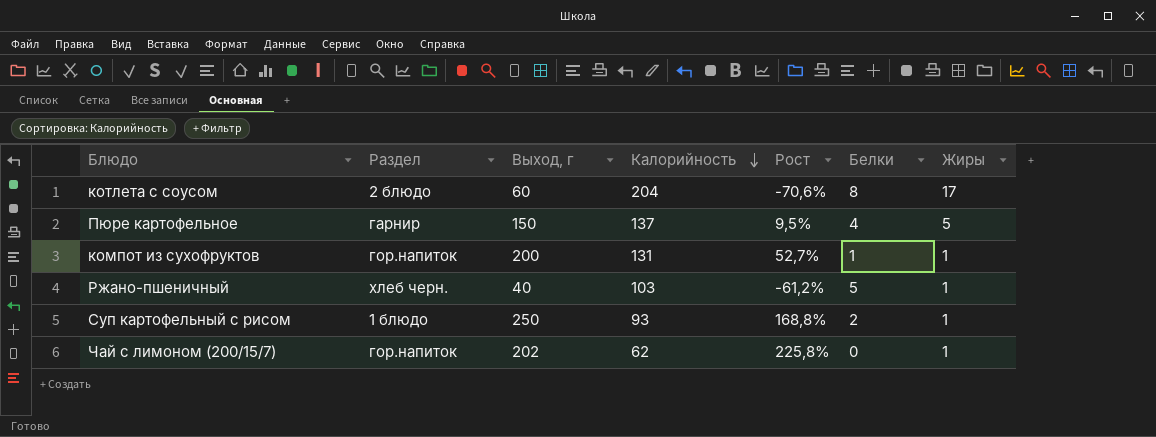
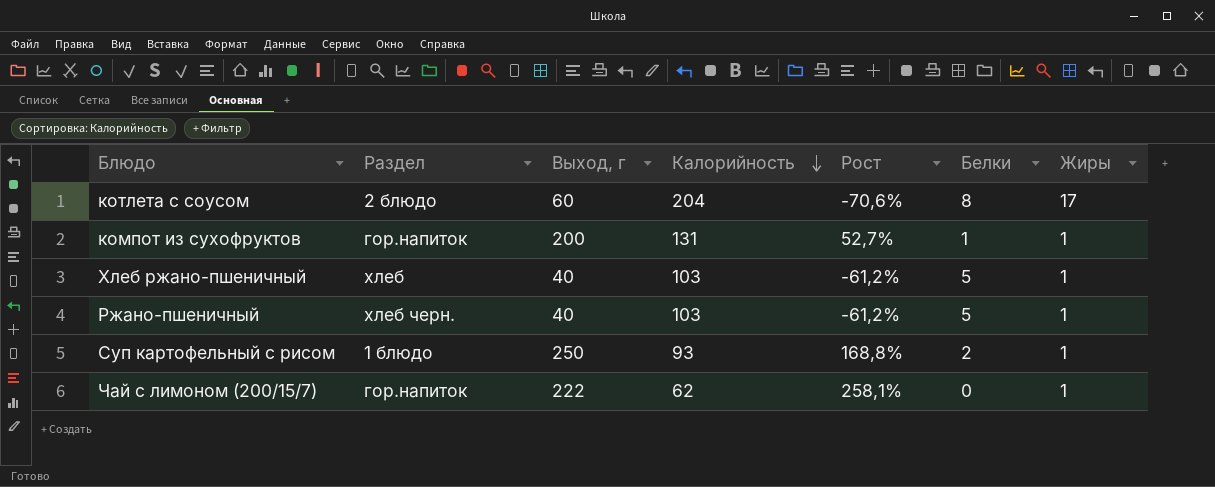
row Пюре картофельное: гарнир | 150 | 137 | 9,5% | 4 | 5 -> none
row Хлеб ржано-пшеничный: none -> хлеб | 40 | 103 | -61,2% | 5 | 1
Чай с лимоном (200/15/7) | Выход, г: 202 -> 222
Чай с лимоном (200/15/7) | Рост: 225,8% -> 258,1%

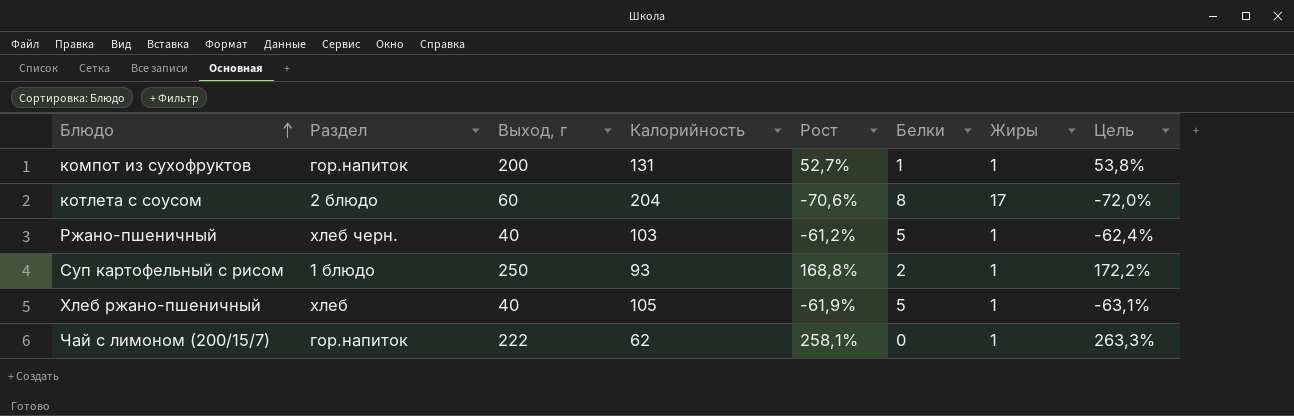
row order: Калорийность descending -> Блюдо ascending
column Цель | formula: none -> [Рост] * 1,02
Хлеб ржано-пшеничный | Калорийность: 103 -> 105
Хлеб ржано-пшеничный | Рост: -61,2% -> -61,9%

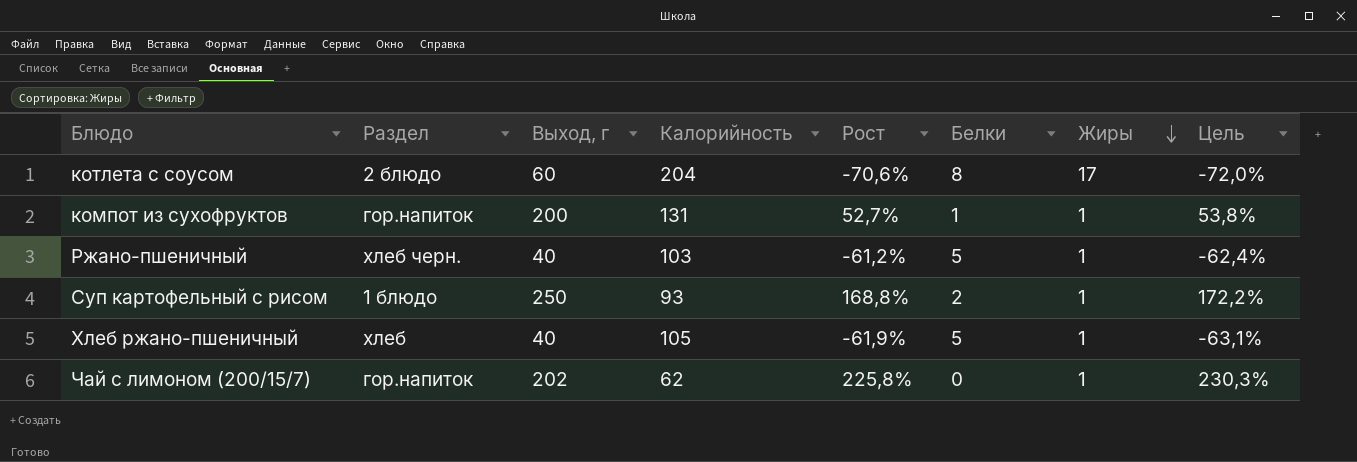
row order: Блюдо ascending -> Жиры descending
Чай с лимоном (200/15/7) | Выход, г: 222 -> 202
Чай с лимоном (200/15/7) | Рост: 258,1% -> 225,8%
Чай с лимоном (200/15/7) | Цель: 263,3% -> 230,3%

